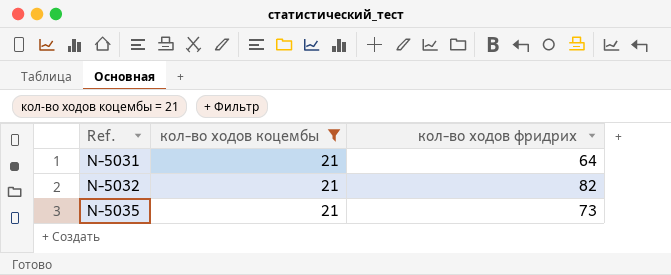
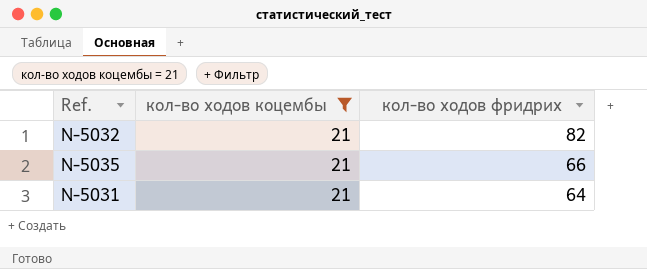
row order: Ref. ascending -> кол-во ходов фридрих descending
N-5035 | кол-во ходов фридрих: 73 -> 66

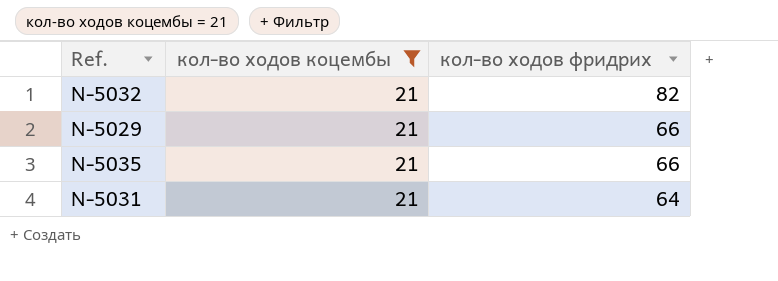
row N-5029: none -> 21 | 66

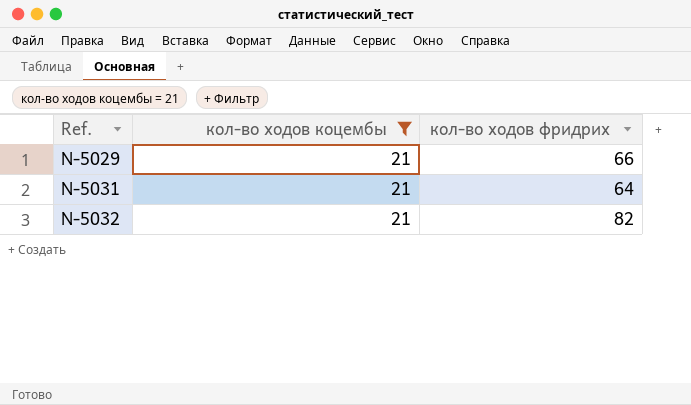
row order: кол-во ходов фридрих descending -> Ref. ascending
row N-5035: 21 | 66 -> none

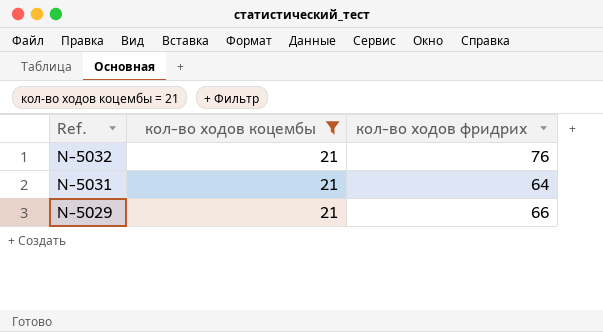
row order: Ref. ascending -> Ref. descending
N-5032 | кол-во ходов фридрих: 82 -> 76

